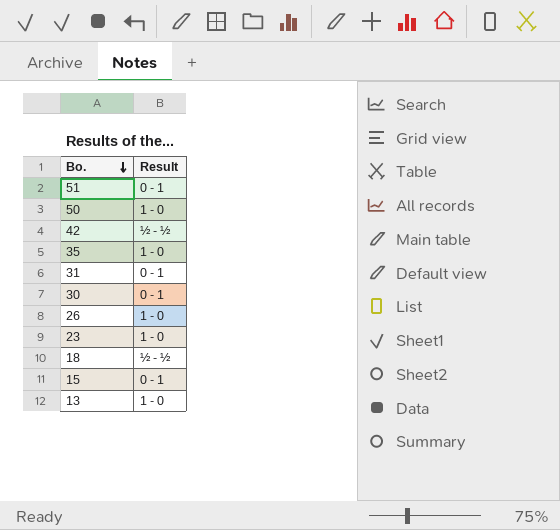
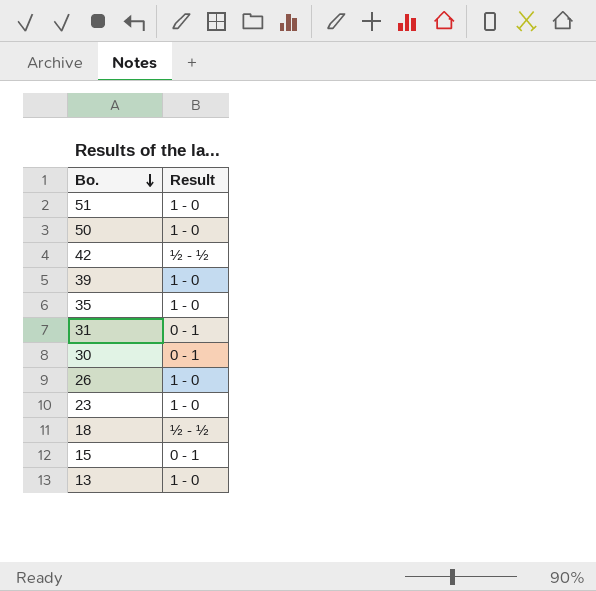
51 | Result: 0 - 1 -> 1 - 0
row 39: none -> 1 - 0

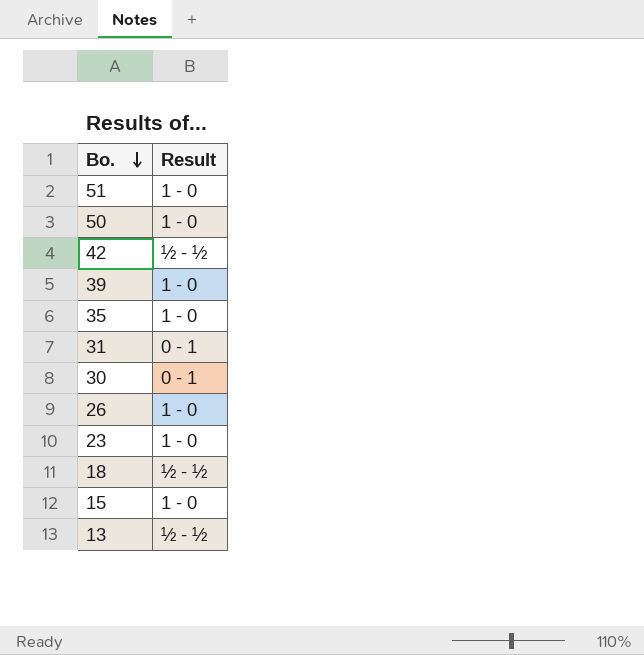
15 | Result: 0 - 1 -> 1 - 0
13 | Result: 1 - 0 -> ½ - ½

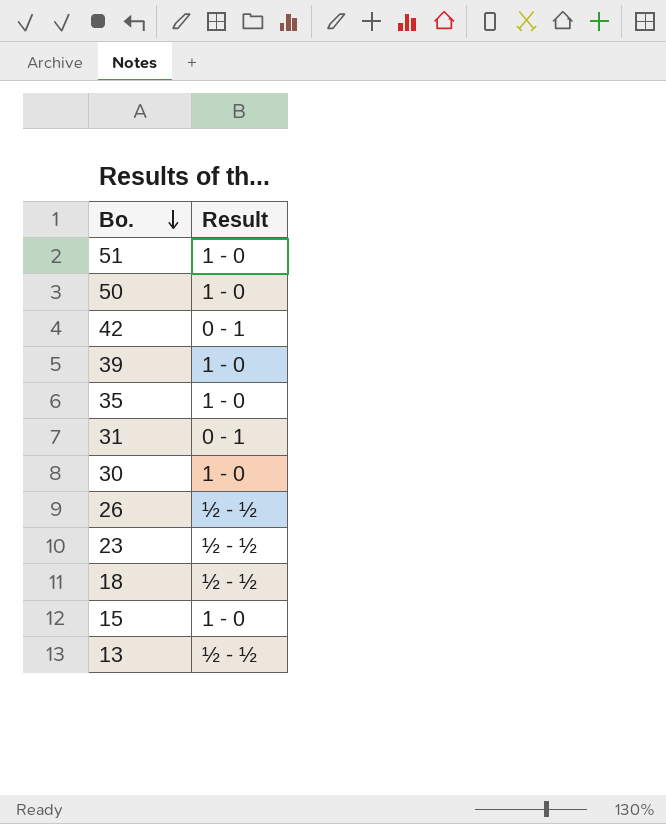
42 | Result: ½ - ½ -> 0 - 1
30 | Result: 0 - 1 -> 1 - 0
26 | Result: 1 - 0 -> ½ - ½
23 | Result: 1 - 0 -> ½ - ½

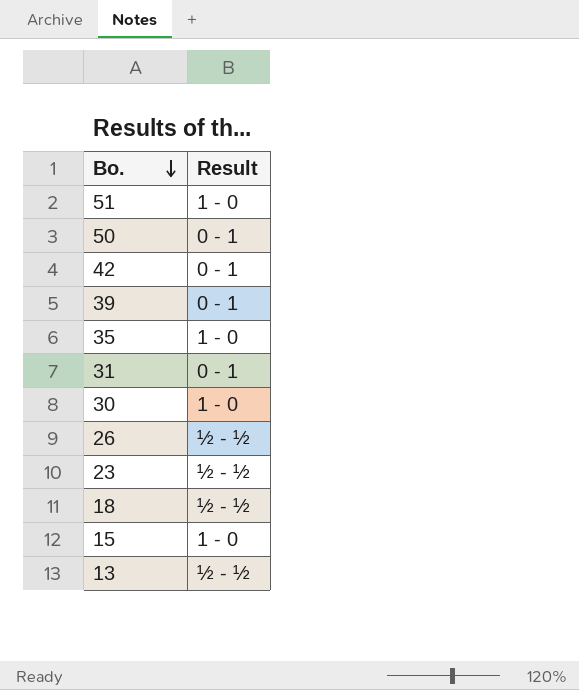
50 | Result: 1 - 0 -> 0 - 1
39 | Result: 1 - 0 -> 0 - 1

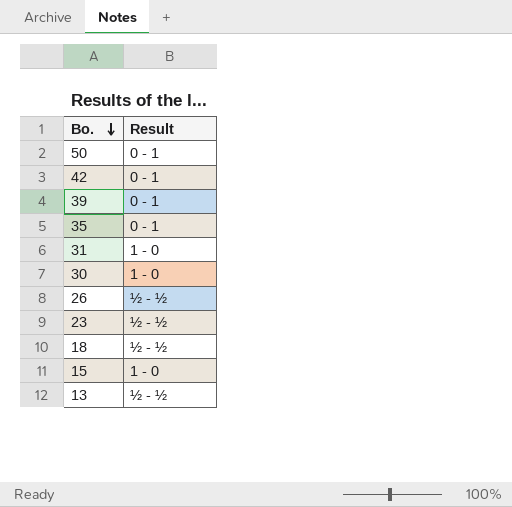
row 51: 1 - 0 -> none
35 | Result: 1 - 0 -> 0 - 1
31 | Result: 0 - 1 -> 1 - 0

